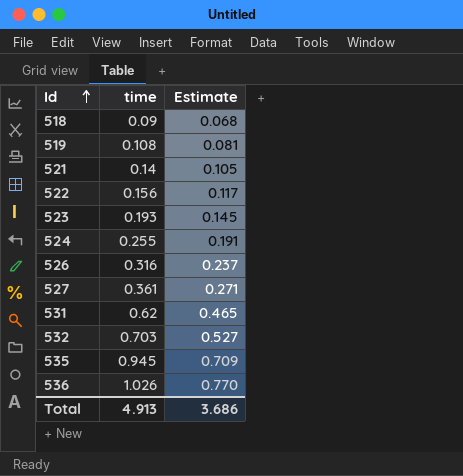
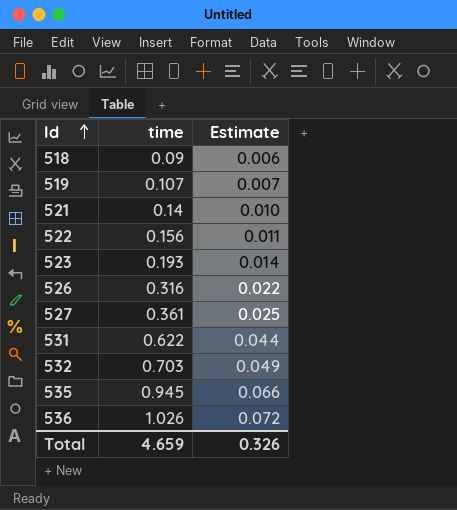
column Estimate | formula: [time] * 0.75 -> [time] * 0.07
row 524: 0.255 | 0.191 -> none
519 | time: 0.108 -> 0.107
531 | time: 0.62 -> 0.622
Total | time: 4.913 -> 4.659
Total | Estimate: 3.686 -> 0.326

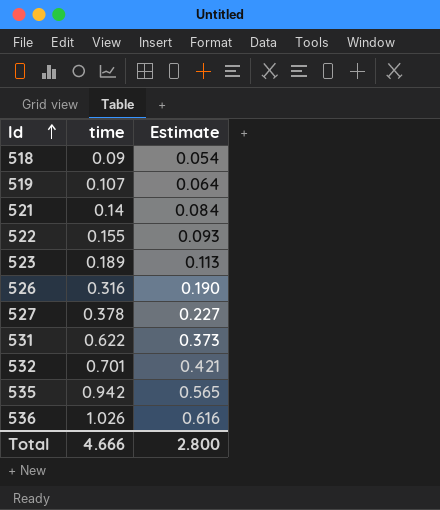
column Estimate | formula: [time] * 0.07 -> [time] * 0.6
522 | time: 0.156 -> 0.155
523 | time: 0.193 -> 0.189
527 | time: 0.361 -> 0.378
532 | time: 0.703 -> 0.701
535 | time: 0.945 -> 0.942
Total | time: 4.659 -> 4.666
Total | Estimate: 0.326 -> 2.800

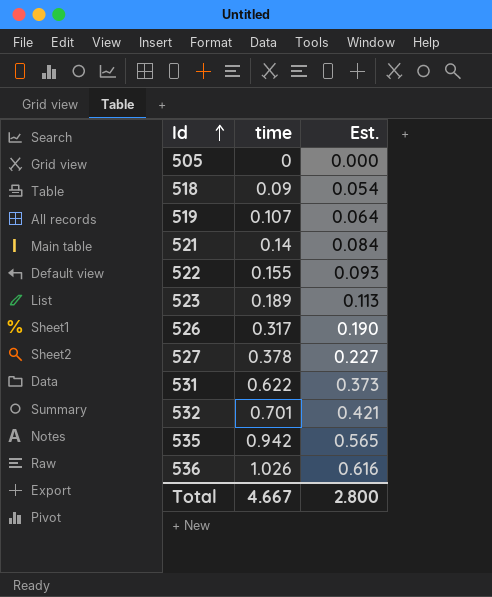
column name: Estimate -> Est.
row 505: none -> 0 | 0.000
526 | time: 0.316 -> 0.317
Total | time: 4.666 -> 4.667

